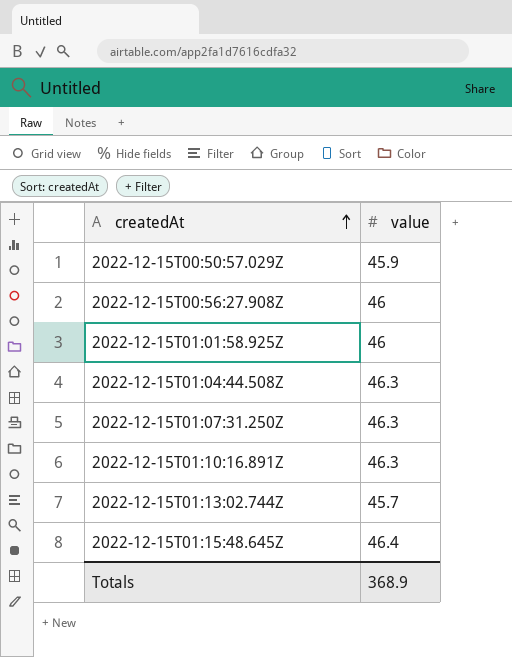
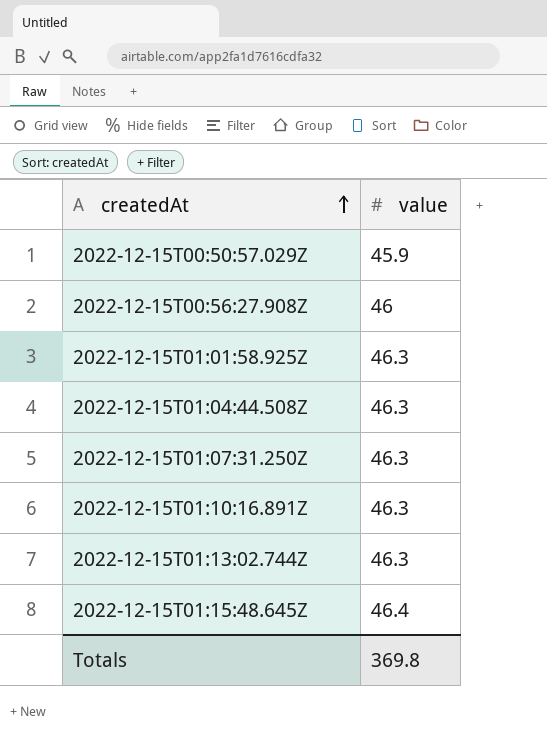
2022-12-15T01:01:58.925Z | value: 46 -> 46.3
2022-12-15T01:13:02.744Z | value: 45.7 -> 46.3
Totals | value: 368.9 -> 369.8

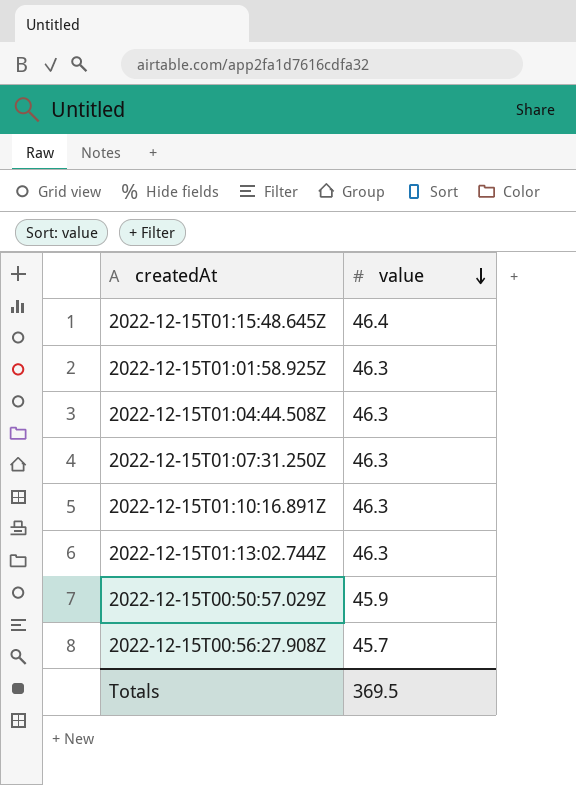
row order: createdAt ascending -> value descending
2022-12-15T00:56:27.908Z | value: 46 -> 45.7
Totals | value: 369.8 -> 369.5

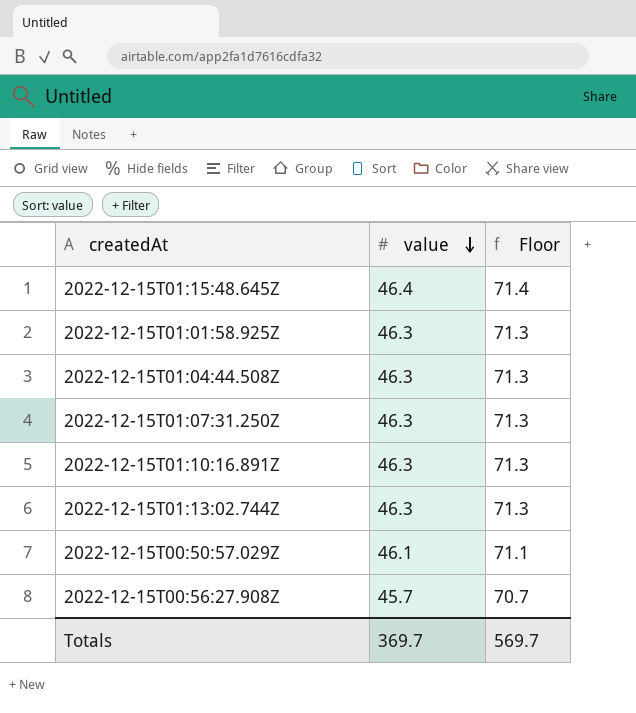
column Floor | formula: none -> [value] + 25
2022-12-15T00:50:57.029Z | value: 45.9 -> 46.1
Totals | value: 369.5 -> 369.7

